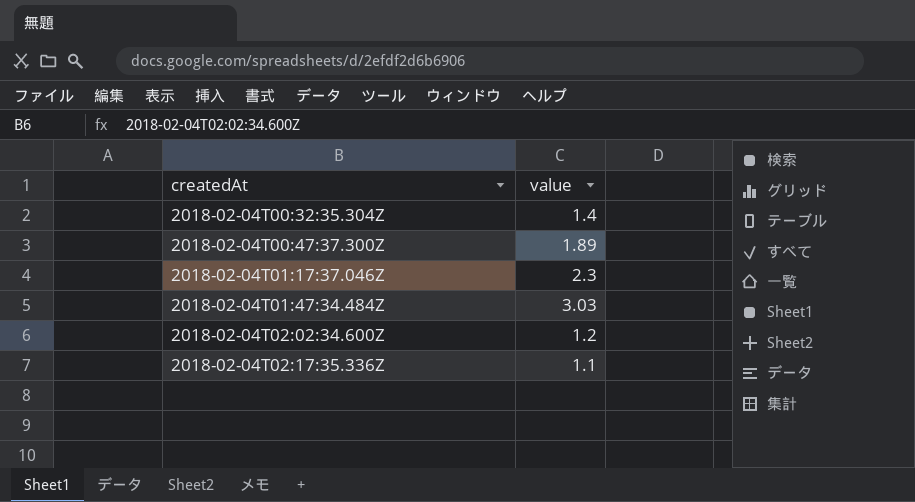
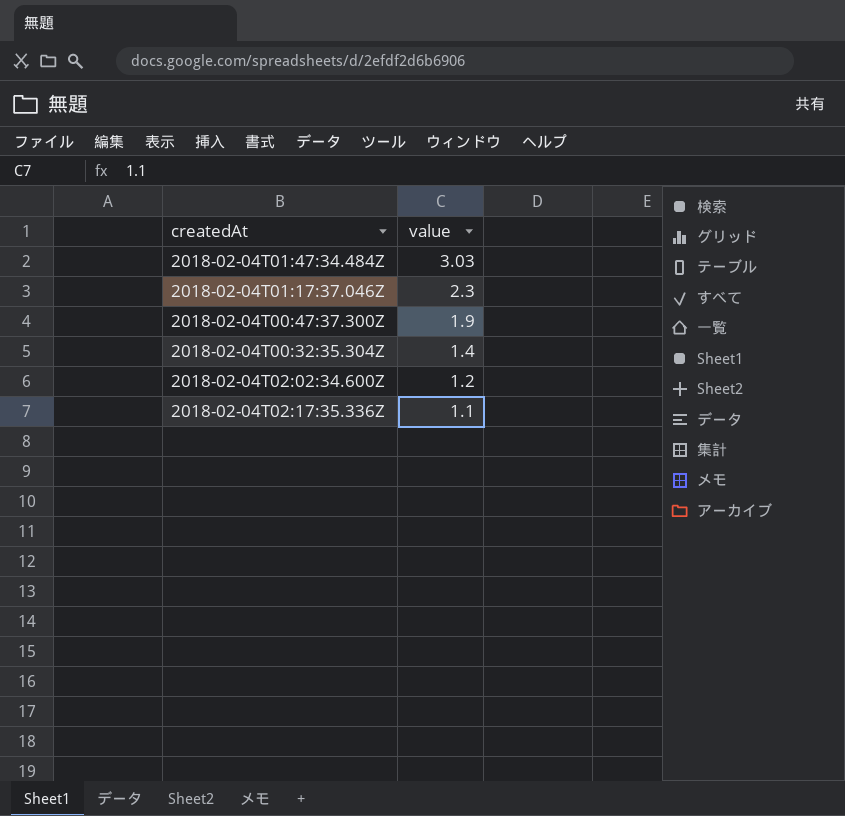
row order: createdAt ascending -> value descending
2018-02-04T00:47:37.300Z | value: 1.89 -> 1.9

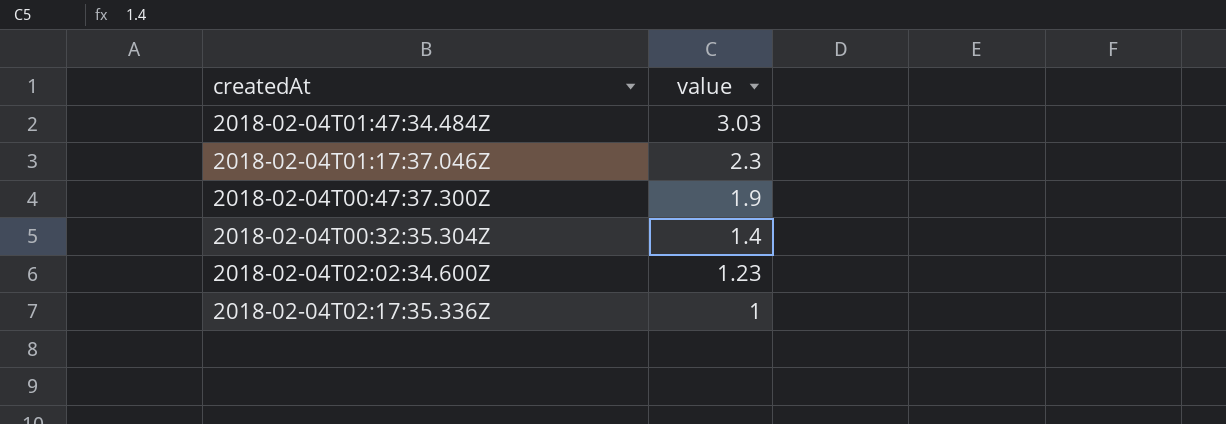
2018-02-04T02:02:34.600Z | value: 1.2 -> 1.23
2018-02-04T02:17:35.336Z | value: 1.1 -> 1

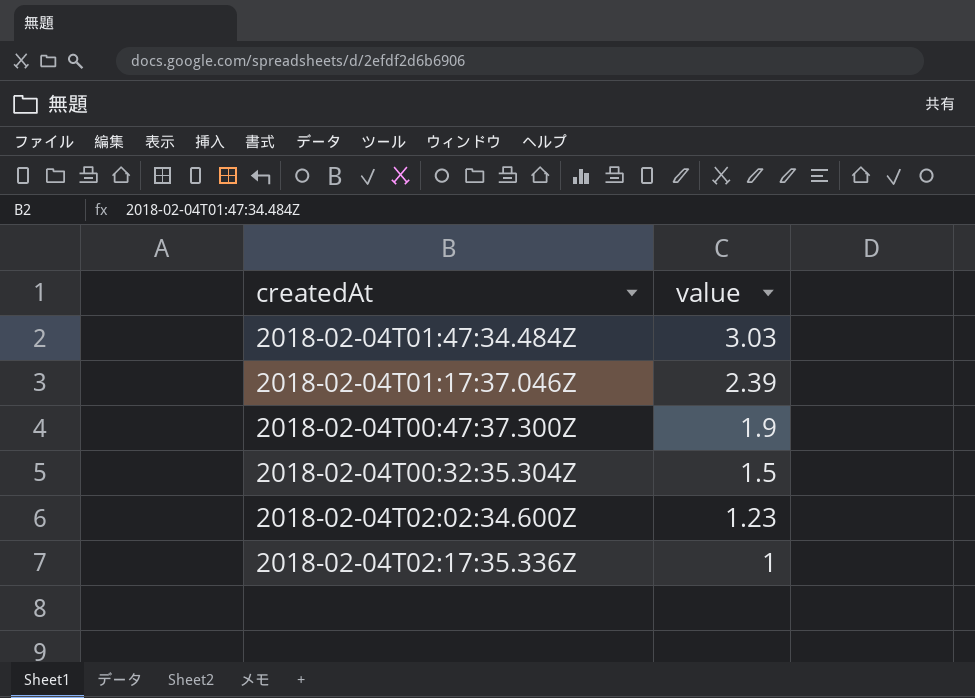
2018-02-04T01:17:37.046Z | value: 2.3 -> 2.39
2018-02-04T00:32:35.304Z | value: 1.4 -> 1.5

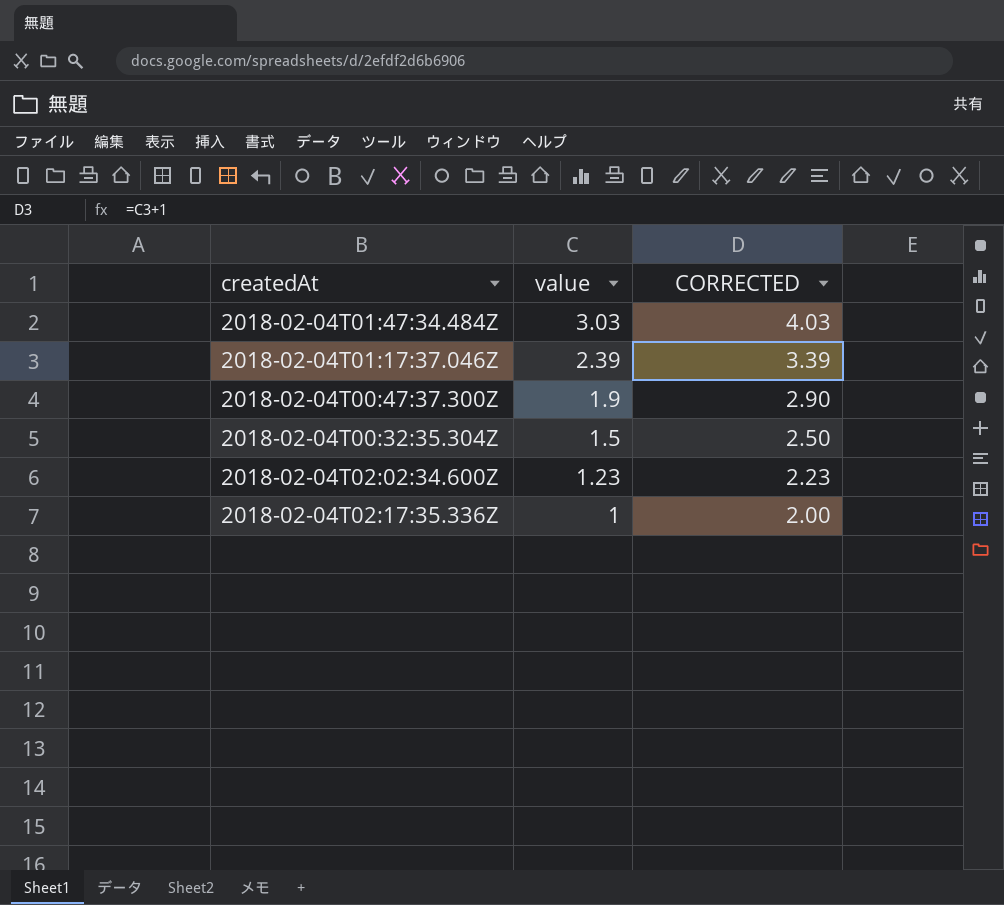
column CORRECTED | formula: none -> [value] + 1

